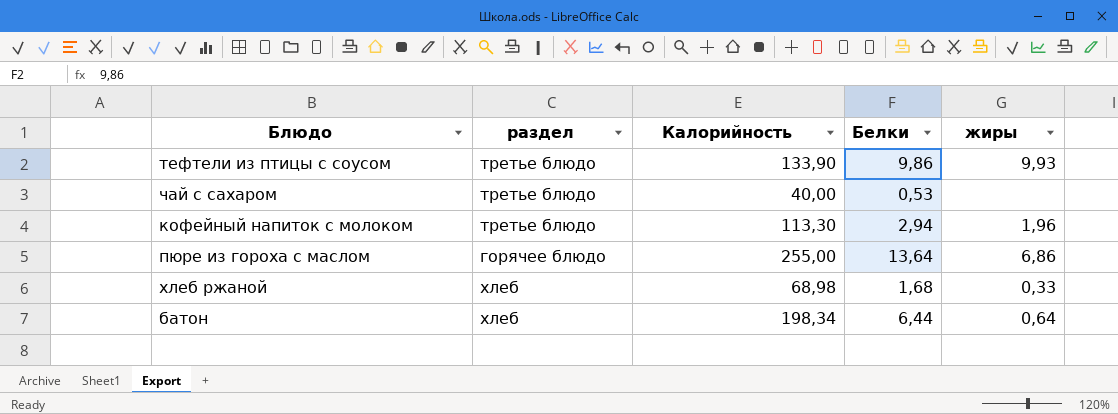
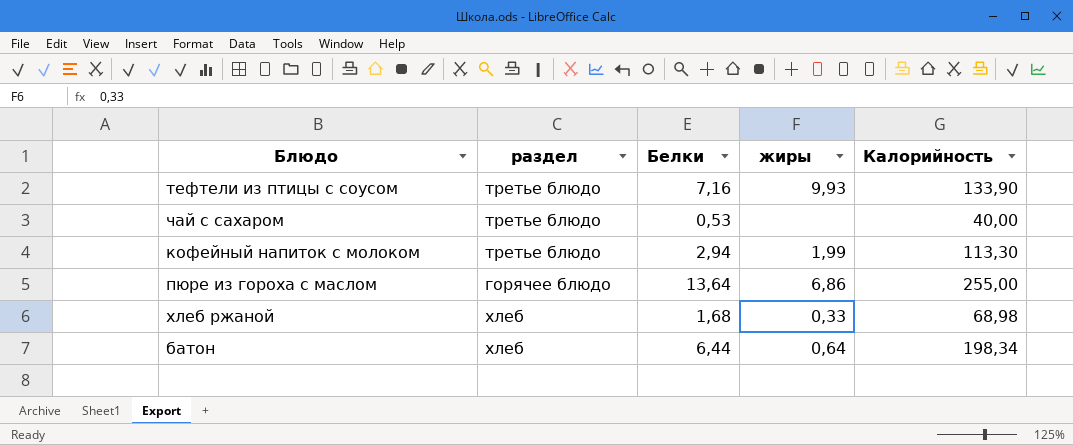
column Калорийность | position: 3 -> 5
тефтели из птицы с соусом | Белки: 9,86 -> 7,16
кофейный напиток с молоком | жиры: 1,96 -> 1,99

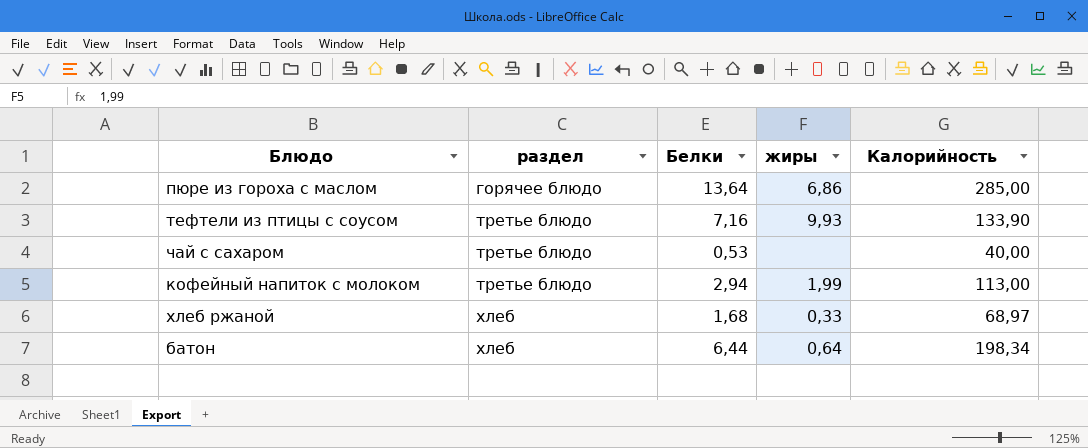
row order: none -> раздел ascending
пюре из гороха с маслом | Калорийность: 255,00 -> 285,00
кофейный напиток с молоком | Калорийность: 113,30 -> 113,00
хлеб ржаной | Калорийность: 68,98 -> 68,97

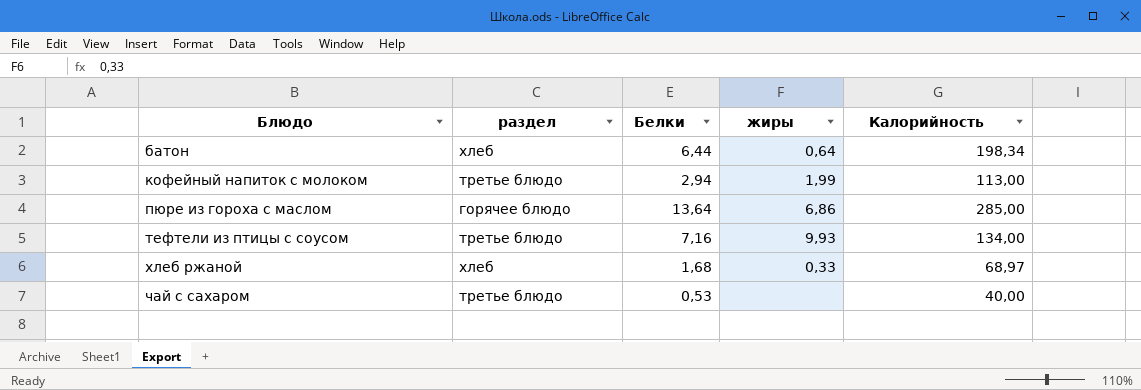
row order: раздел ascending -> Блюдо ascending
тефтели из птицы с соусом | Калорийность: 133,90 -> 134,00

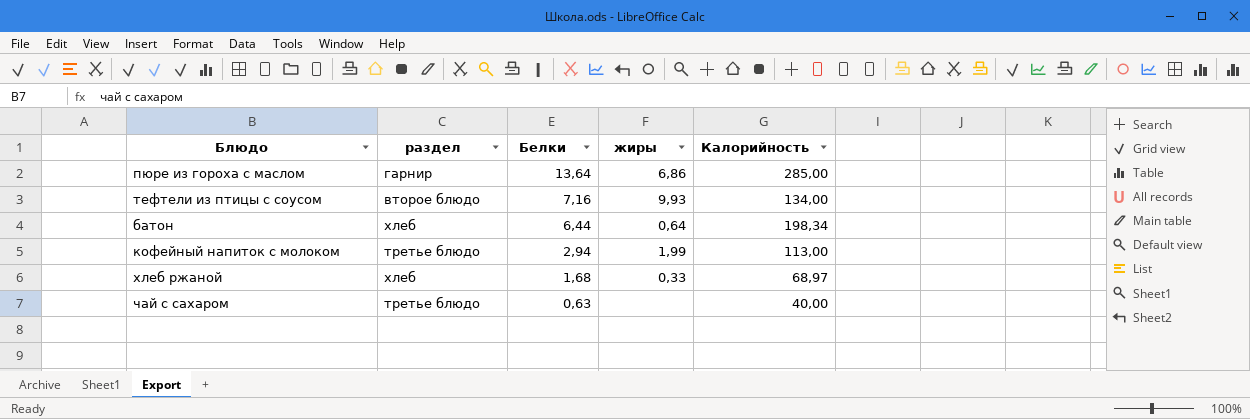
row order: Блюдо ascending -> Белки descending
пюре из гороха с маслом | раздел: горячее блюдо -> гарнир
тефтели из птицы с соусом | раздел: третье блюдо -> второе блюдо
чай с сахаром | Белки: 0,53 -> 0,63

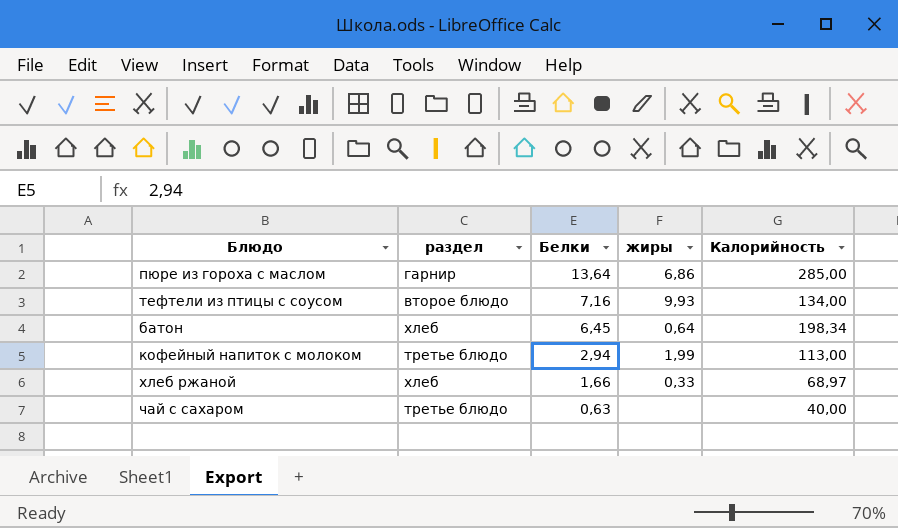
батон | Белки: 6,44 -> 6,45
хлеб ржаной | Белки: 1,68 -> 1,66

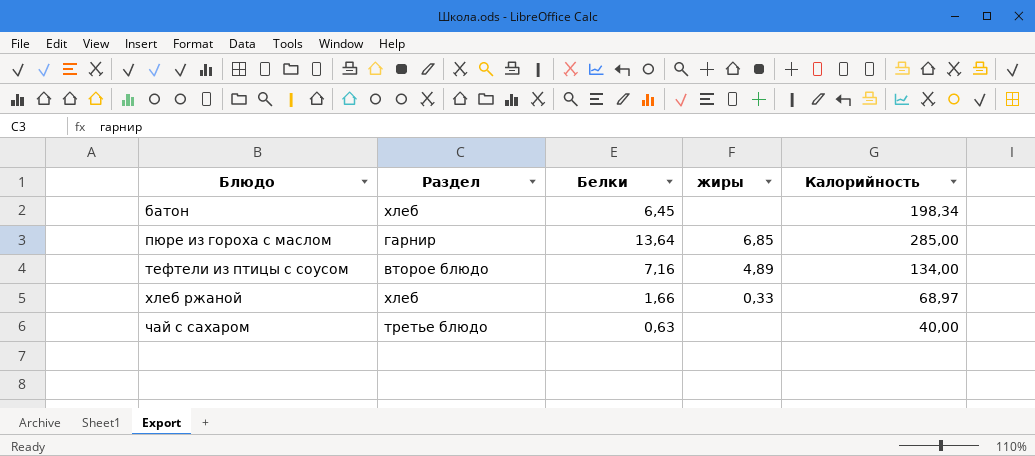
row order: Белки descending -> Блюдо ascending
column name: раздел -> Раздел
row кофейный напиток с молоком: третье блюдо | 2,94 | 1,99 | 113,00 -> none
батон | жиры: 0,64 -> none
пюре из гороха с маслом | жиры: 6,86 -> 6,85
тефтели из птицы с соусом | жиры: 9,93 -> 4,89

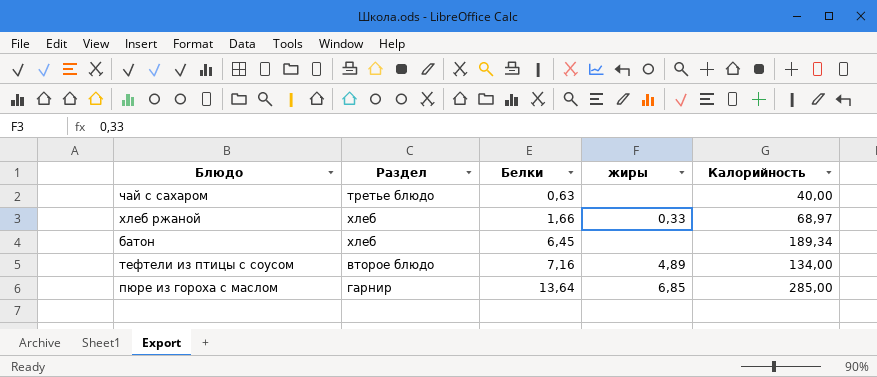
row order: Блюдо ascending -> Белки ascending
батон | Калорийность: 198,34 -> 189,34

